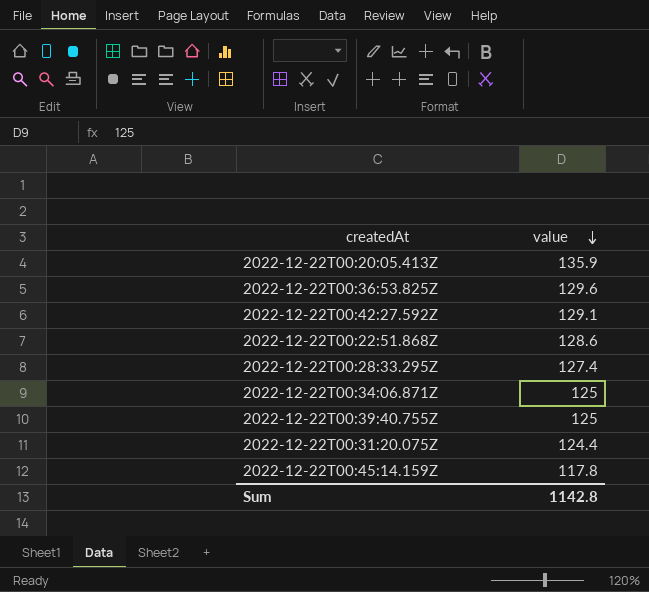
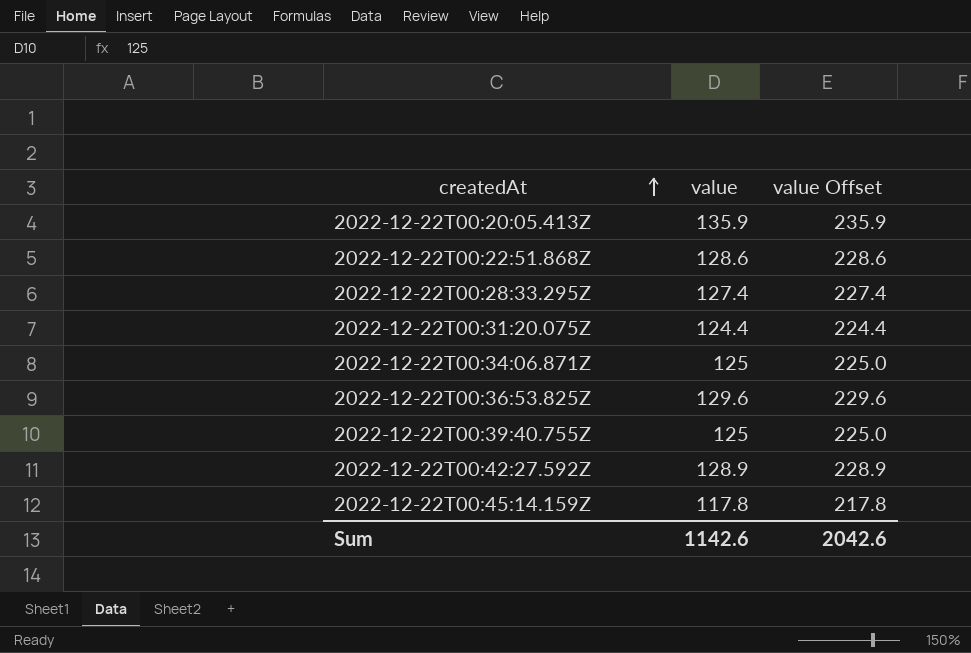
row order: value descending -> createdAt ascending
column value Offset | formula: none -> [value] + 100
2022-12-22T00:42:27.592Z | value: 129.1 -> 128.9
Sum | value: 1142.8 -> 1142.6

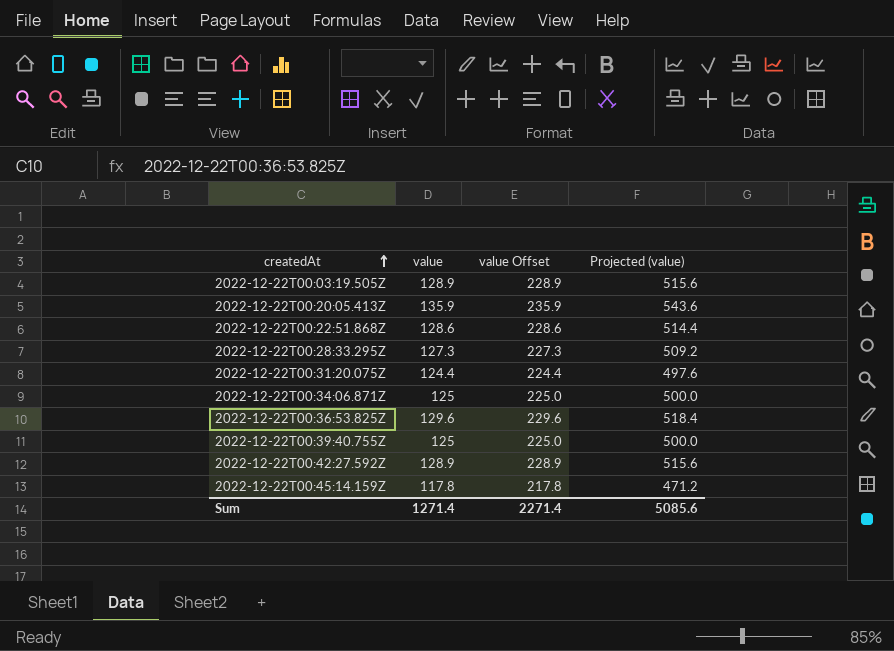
column Projected (value) | formula: none -> [value] * 4
row 2022-12-22T00:03:19.505Z: none -> 128.9 | 228.9 | 515.6
2022-12-22T00:28:33.295Z | value: 127.4 -> 127.3
2022-12-22T00:28:33.295Z | value Offset: 227.4 -> 227.3
Sum | value: 1142.6 -> 1271.4
Sum | value Offset: 2042.6 -> 2271.4

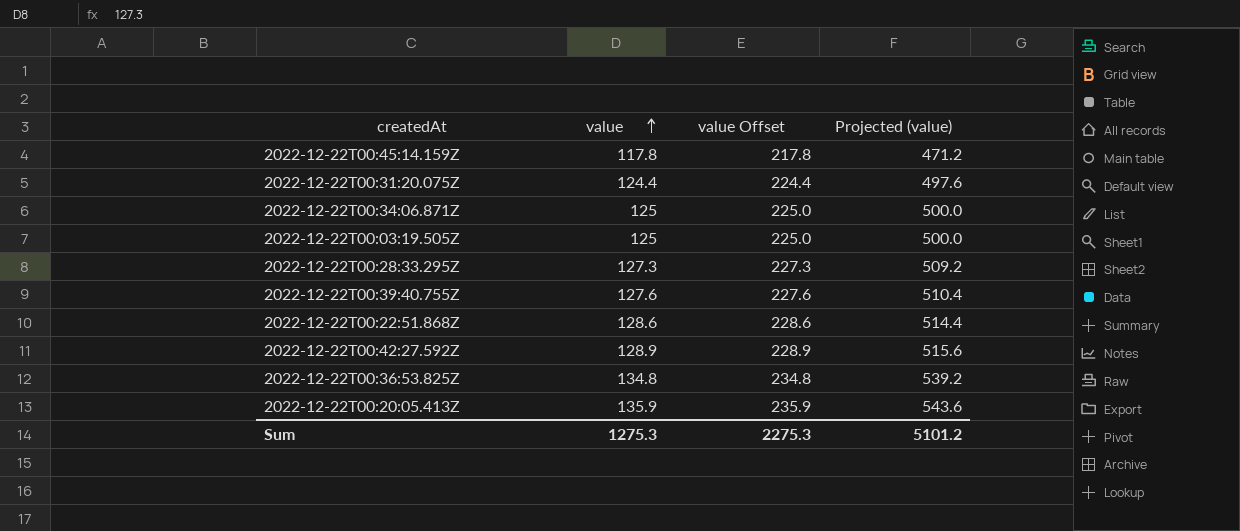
row order: createdAt ascending -> value ascending
2022-12-22T00:03:19.505Z | value: 128.9 -> 125
2022-12-22T00:03:19.505Z | value Offset: 228.9 -> 225.0
2022-12-22T00:03:19.505Z | Projected (value): 515.6 -> 500.0
2022-12-22T00:39:40.755Z | value: 125 -> 127.6
2022-12-22T00:39:40.755Z | value Offset: 225.0 -> 227.6
2022-12-22T00:39:40.755Z | Projected (value): 500.0 -> 510.4
2022-12-22T00:36:53.825Z | value: 129.6 -> 134.8
2022-12-22T00:36:53.825Z | value Offset: 229.6 -> 234.8
2022-12-22T00:36:53.825Z | Projected (value): 518.4 -> 539.2
Sum | value: 1271.4 -> 1275.3
Sum | value Offset: 2271.4 -> 2275.3
Sum | Projected (value): 5085.6 -> 5101.2

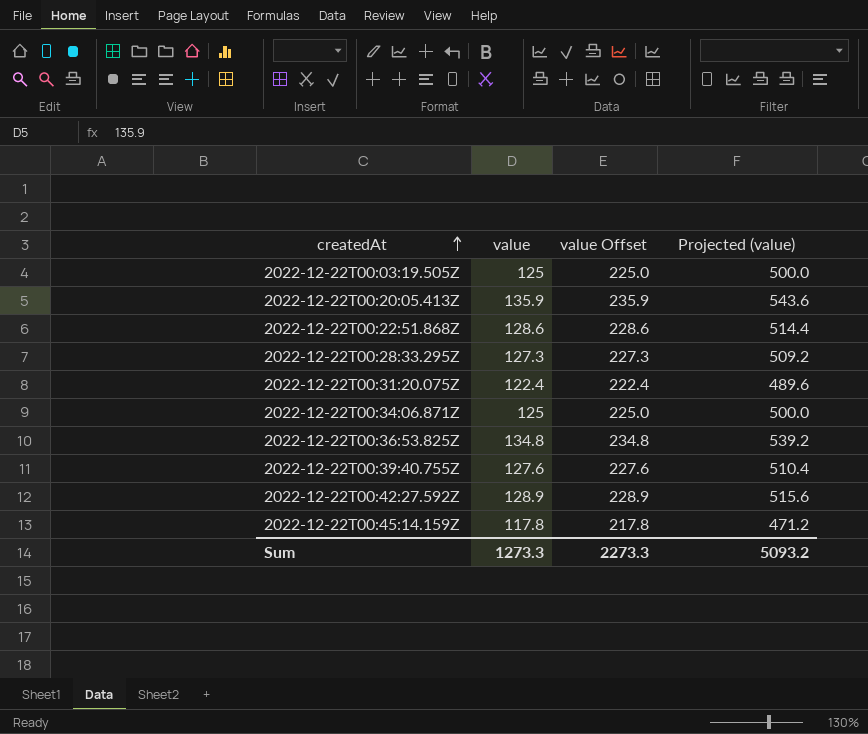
row order: value ascending -> createdAt ascending
2022-12-22T00:31:20.075Z | value: 124.4 -> 122.4
2022-12-22T00:31:20.075Z | value Offset: 224.4 -> 222.4
2022-12-22T00:31:20.075Z | Projected (value): 497.6 -> 489.6
Sum | value: 1275.3 -> 1273.3
Sum | value Offset: 2275.3 -> 2273.3
Sum | Projected (value): 5101.2 -> 5093.2

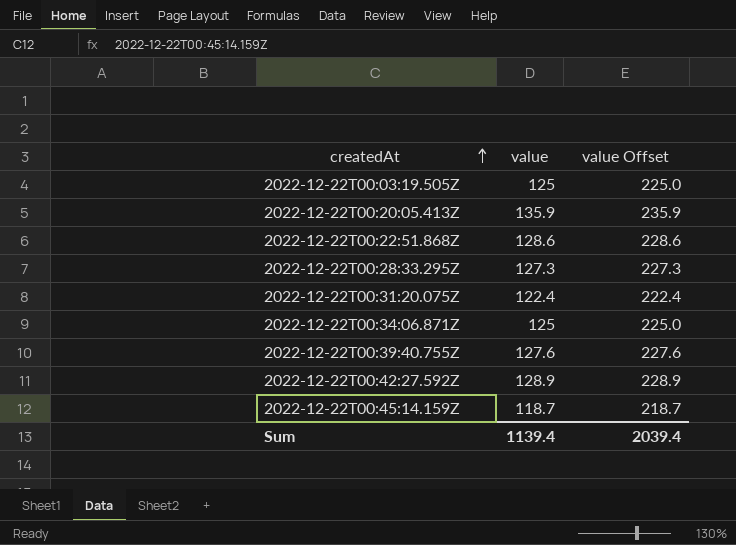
column Projected (value) | formula: [value] * 4 -> none
row 2022-12-22T00:36:53.825Z: 134.8 | 234.8 | 539.2 -> none
2022-12-22T00:45:14.159Z | value: 117.8 -> 118.7
2022-12-22T00:45:14.159Z | value Offset: 217.8 -> 218.7
Sum | value: 1273.3 -> 1139.4
Sum | value Offset: 2273.3 -> 2039.4

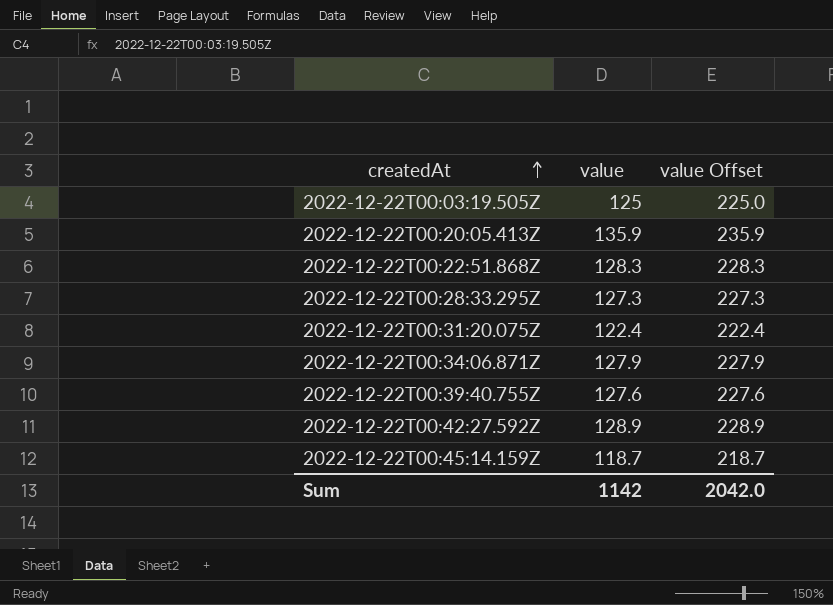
2022-12-22T00:22:51.868Z | value: 128.6 -> 128.3
2022-12-22T00:22:51.868Z | value Offset: 228.6 -> 228.3
2022-12-22T00:34:06.871Z | value: 125 -> 127.9
2022-12-22T00:34:06.871Z | value Offset: 225.0 -> 227.9
Sum | value: 1139.4 -> 1142
Sum | value Offset: 2039.4 -> 2042.0

